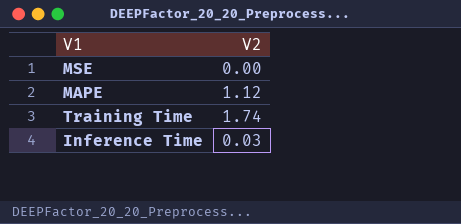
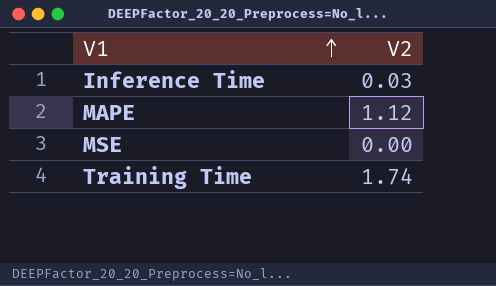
row order: none -> V1 ascending

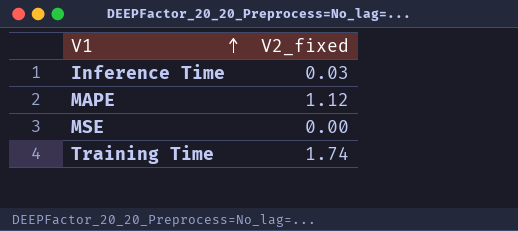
column name: V2 -> V2_fixed

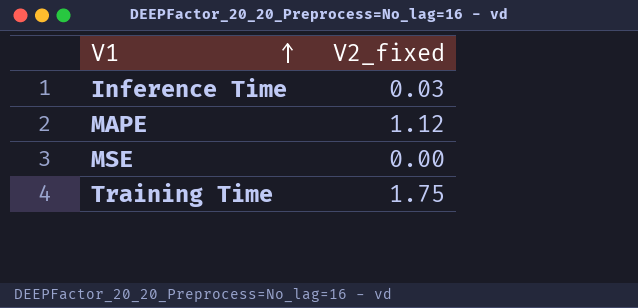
Training Time | V2_fixed: 1.74 -> 1.75

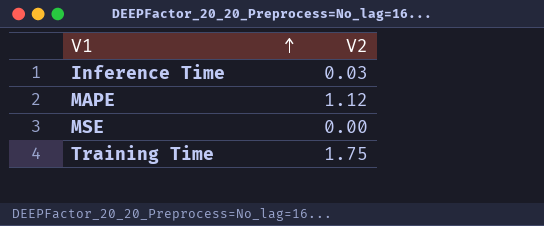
column name: V2_fixed -> V2

